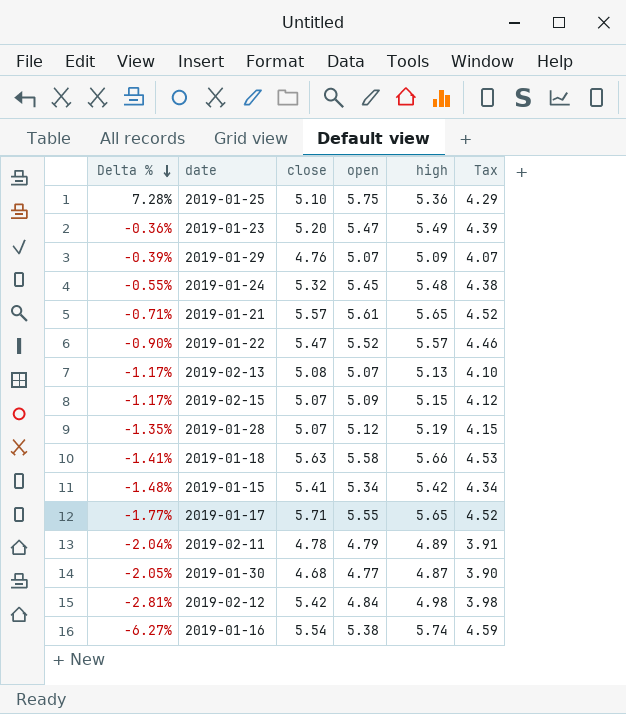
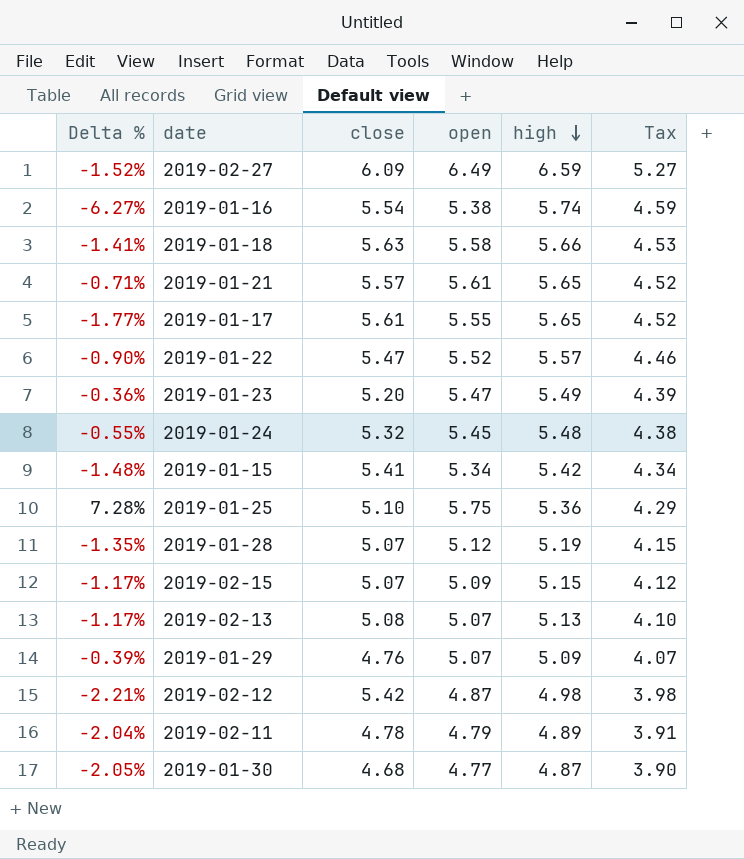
row order: Delta % descending -> high descending
row 2019-02-27: none -> -1.52% | 6.09 | 6.49 | 6.59 | 5.27
2019-01-17 | close: 5.71 -> 5.61
2019-02-12 | Delta %: -2.81% -> -2.21%
2019-02-12 | open: 4.84 -> 4.87

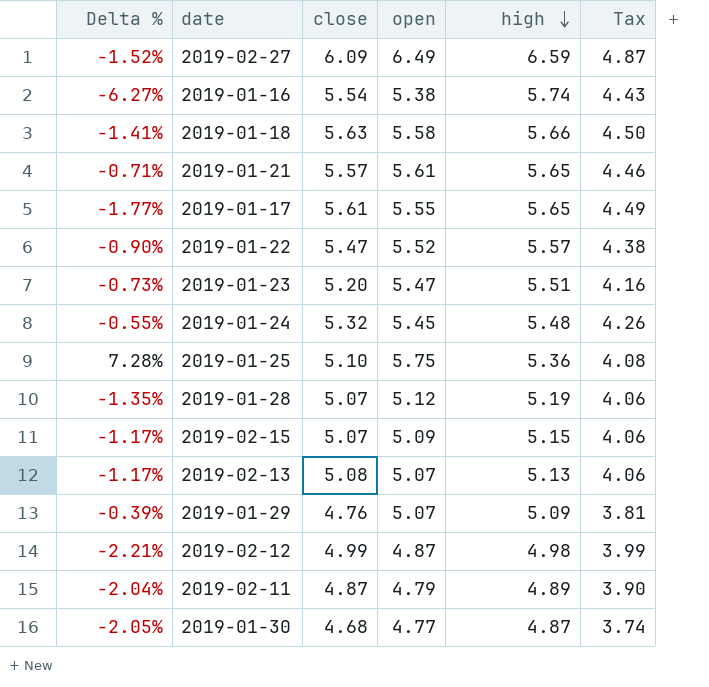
column Tax | formula: [high] * 0.8 -> [close] * 0.8
row 2019-01-15: -1.48% | 5.41 | 5.34 | 5.42 | 4.34 -> none
2019-01-23 | Delta %: -0.36% -> -0.73%
2019-01-23 | high: 5.49 -> 5.51
2019-02-12 | close: 5.42 -> 4.99
2019-02-11 | close: 4.78 -> 4.87

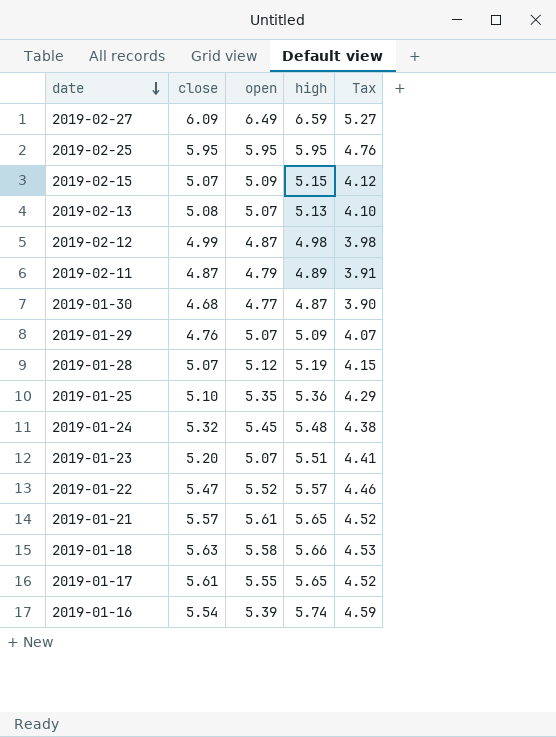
row order: high descending -> date descending
column Delta % | formula: ([open] - [high]) / [high] -> none
column Tax | formula: [close] * 0.8 -> [high] * 0.8
row 2019-02-25: none -> 5.95 | 5.95 | 5.95 | 4.76
2019-01-25 | open: 5.75 -> 5.35
2019-01-23 | open: 5.47 -> 5.07
2019-01-16 | open: 5.38 -> 5.39

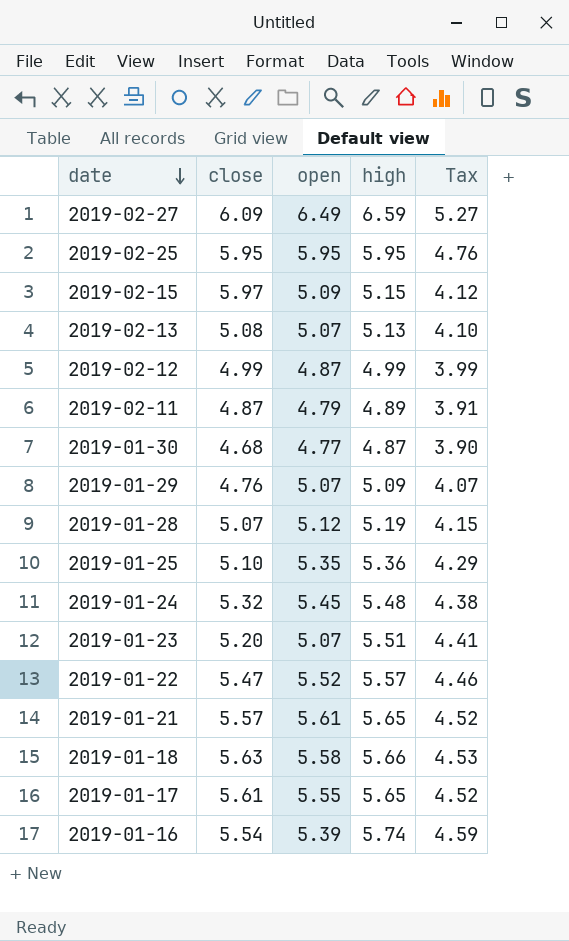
2019-02-15 | close: 5.07 -> 5.97
2019-02-12 | high: 4.98 -> 4.99
2019-02-12 | Tax: 3.98 -> 3.99

